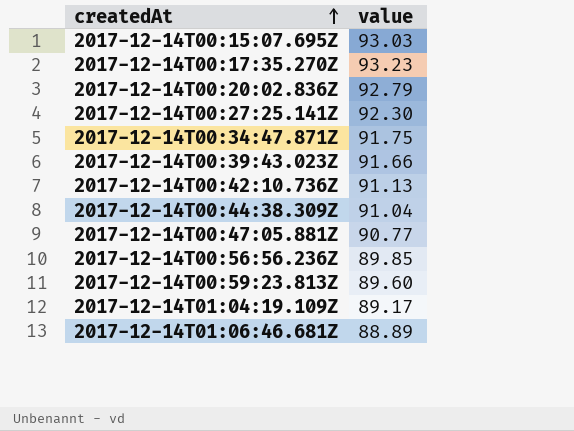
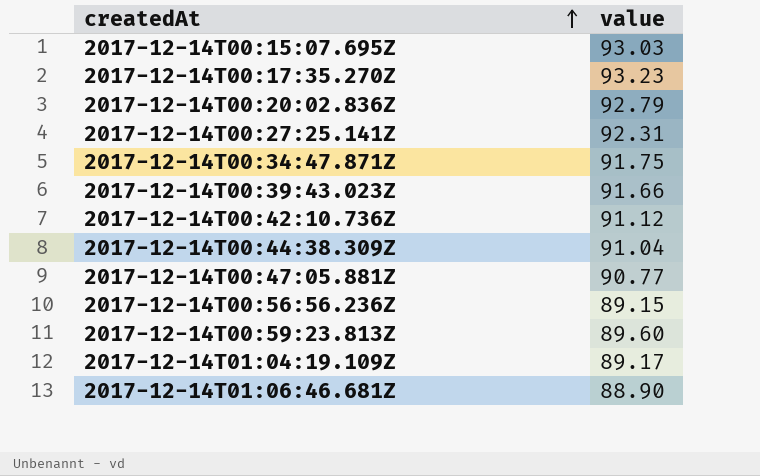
2017-12-14T00:27:25.141Z | value: 92.30 -> 92.31
2017-12-14T00:42:10.736Z | value: 91.13 -> 91.12
2017-12-14T00:56:56.236Z | value: 89.85 -> 89.15
2017-12-14T01:06:46.681Z | value: 88.89 -> 88.90

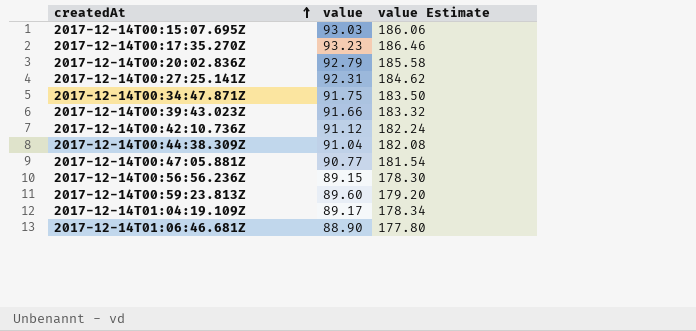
column value Estimate | formula: none -> [value] * 2

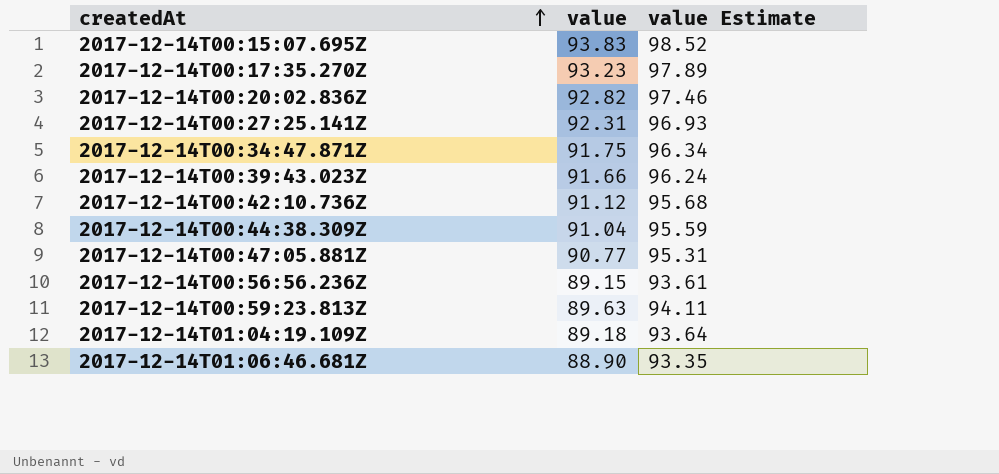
column value Estimate | formula: [value] * 2 -> [value] * 1.05
2017-12-14T00:15:07.695Z | value: 93.03 -> 93.83
2017-12-14T00:20:02.836Z | value: 92.79 -> 92.82
2017-12-14T00:59:23.813Z | value: 89.60 -> 89.63
2017-12-14T01:04:19.109Z | value: 89.17 -> 89.18

